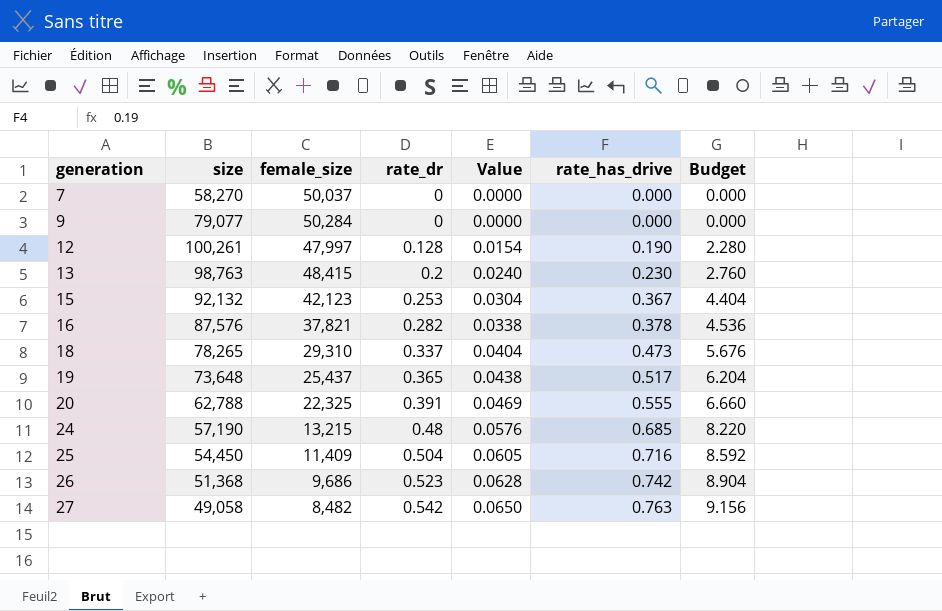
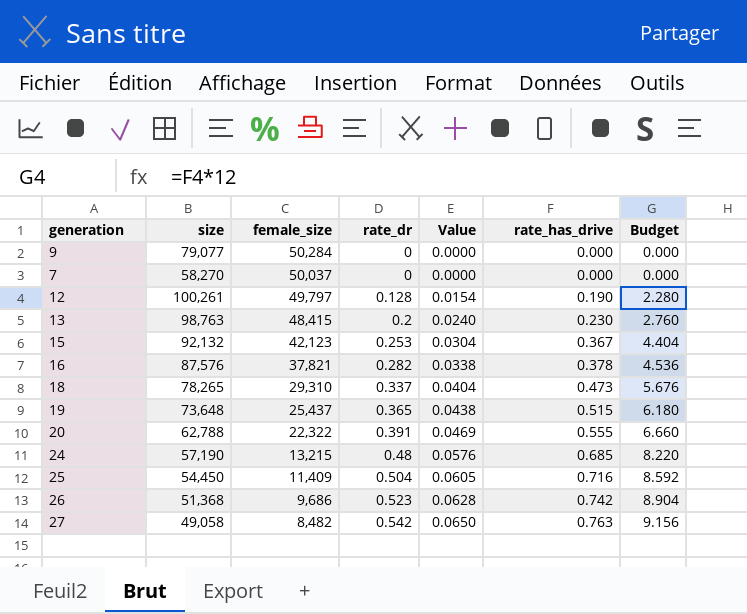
row order: generation ascending -> female_size descending
12 | female_size: 47,997 -> 49,797
19 | rate_has_drive: 0.517 -> 0.515
19 | Budget: 6.204 -> 6.180
20 | female_size: 22,325 -> 22,322

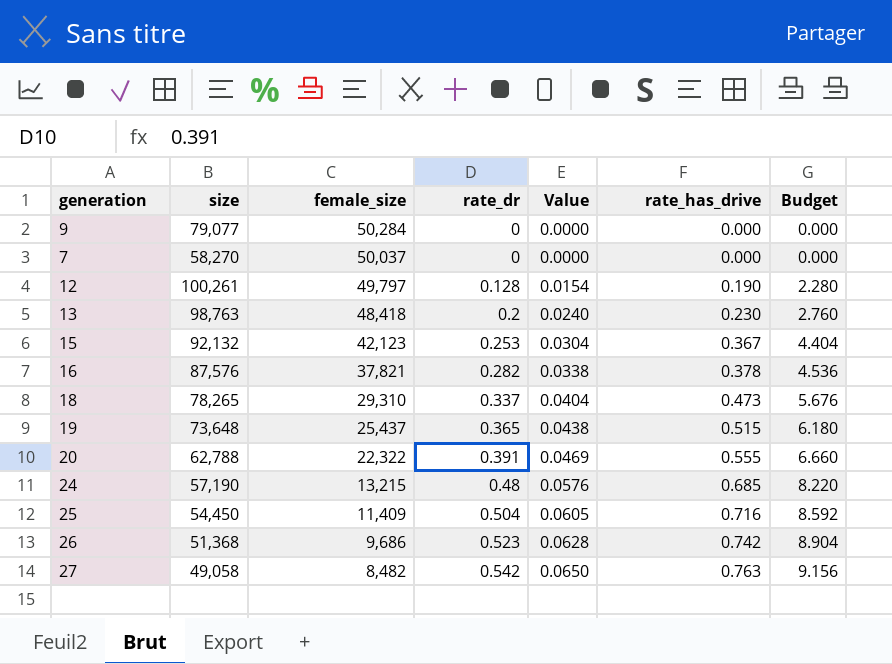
13 | female_size: 48,415 -> 48,418

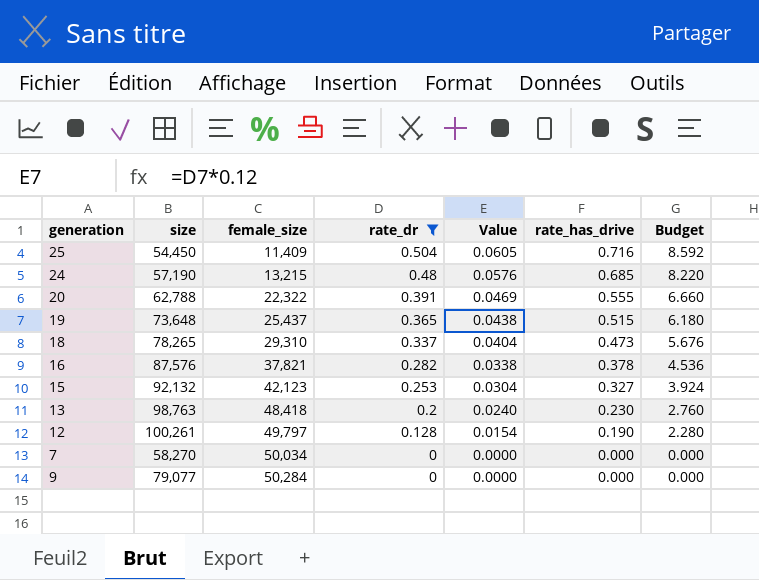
filter: none -> rate_dr <= 0.504
row order: female_size descending -> female_size ascending
15 | rate_has_drive: 0.367 -> 0.327
15 | Budget: 4.404 -> 3.924
7 | female_size: 50,037 -> 50,034

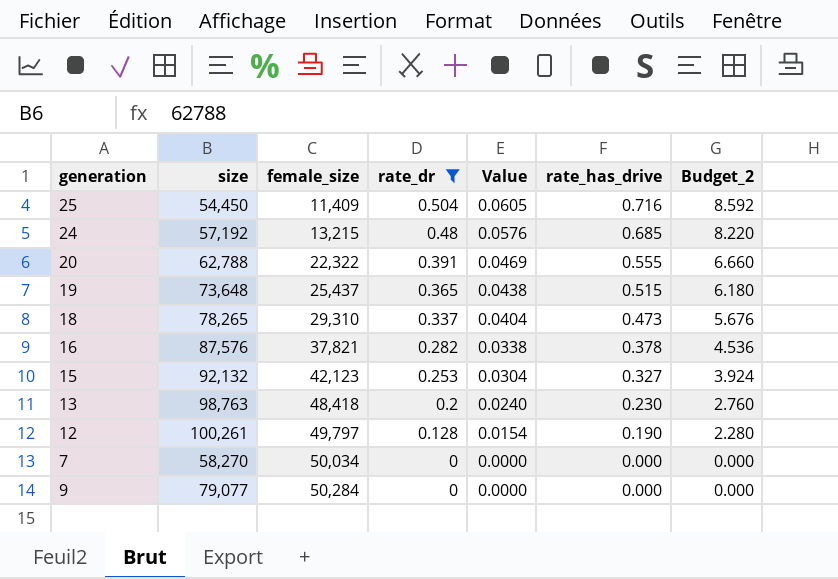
column name: Budget -> Budget_2
24 | size: 57,190 -> 57,192

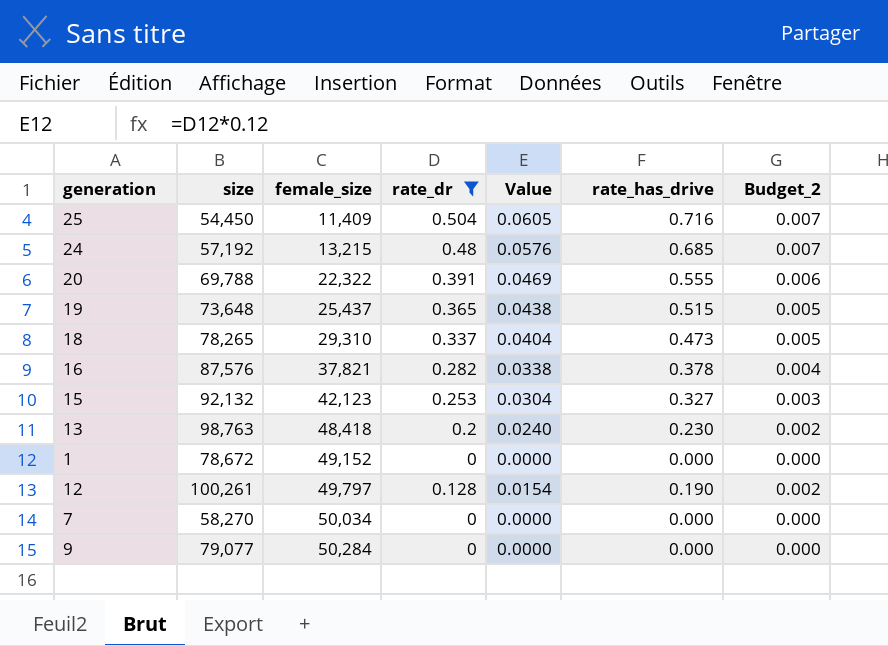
column Budget_2 | formula: [rate_has_drive] * 12 -> [rate_has_drive] * 0.01
20 | size: 62,788 -> 69,788
row 1: none -> 78,672 | 49,152 | 0 | 0.0000 | 0.000 | 0.000

